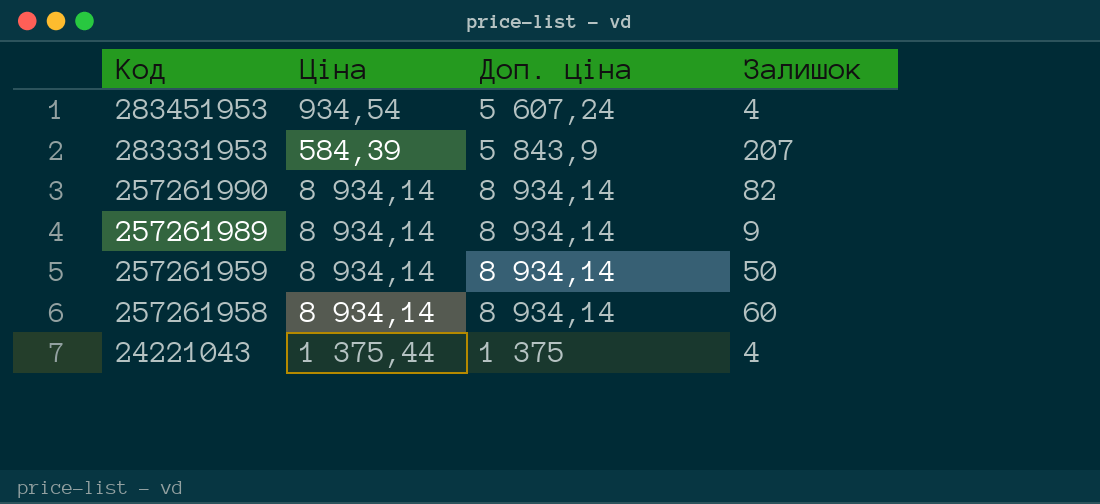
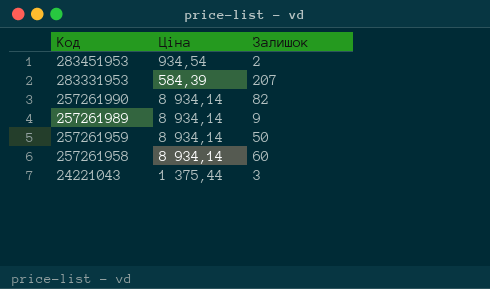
column Доп. ціна | position: 3 -> none
283451953 | Залишок: 4 -> 2
24221043 | Залишок: 4 -> 3

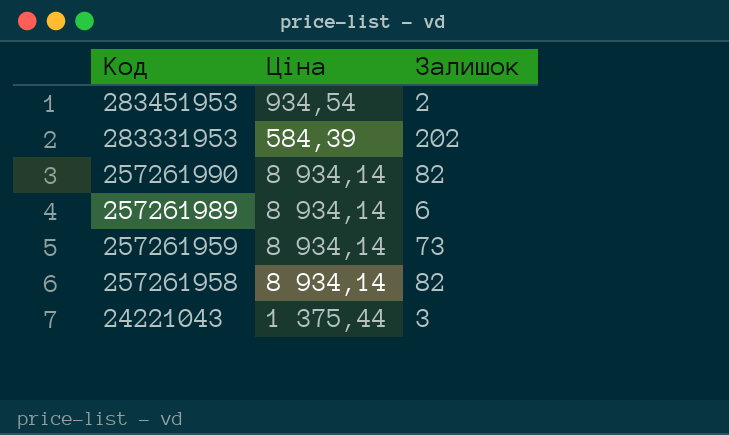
283331953 | Залишок: 207 -> 202
257261989 | Залишок: 9 -> 6
257261959 | Залишок: 50 -> 73
257261958 | Залишок: 60 -> 82

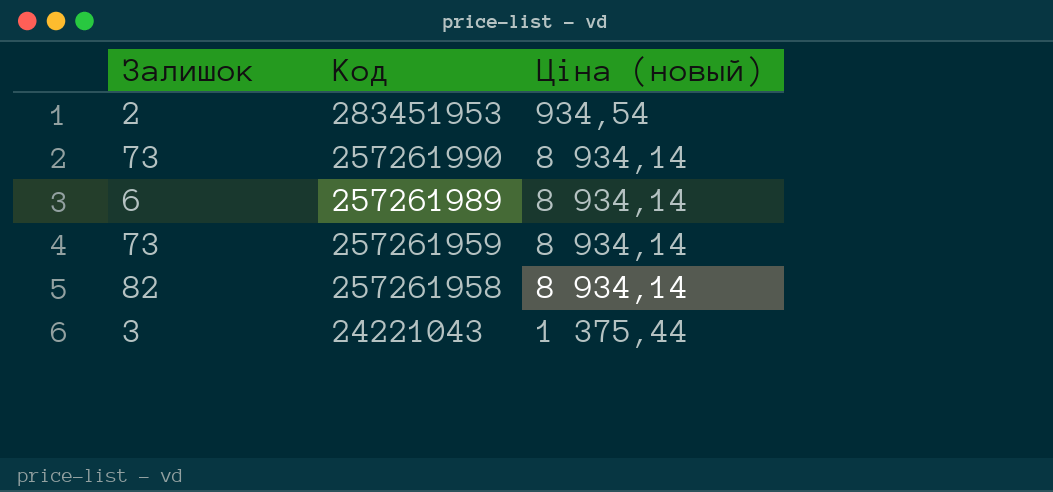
column Залишок | position: 3 -> 1
column name: Ціна -> Ціна (новый)
row 283331953: 584,39 | 202 -> none
257261990 | Залишок: 82 -> 73

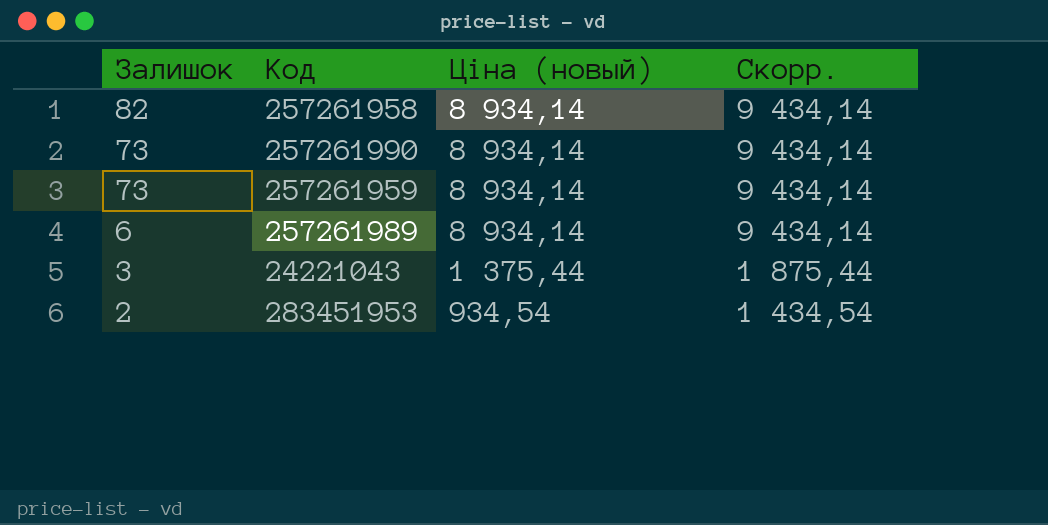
row order: Код descending -> Залишок descending
column Скорр. | formula: none -> [Ціна (новый)] + 500

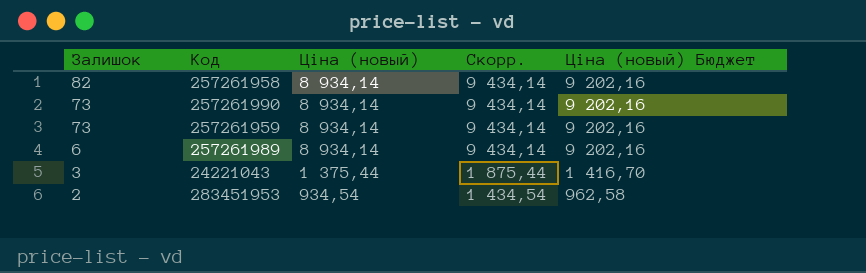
column Ціна (новый) Бюджет | formula: none -> [Ціна (новый)] * 1,03

